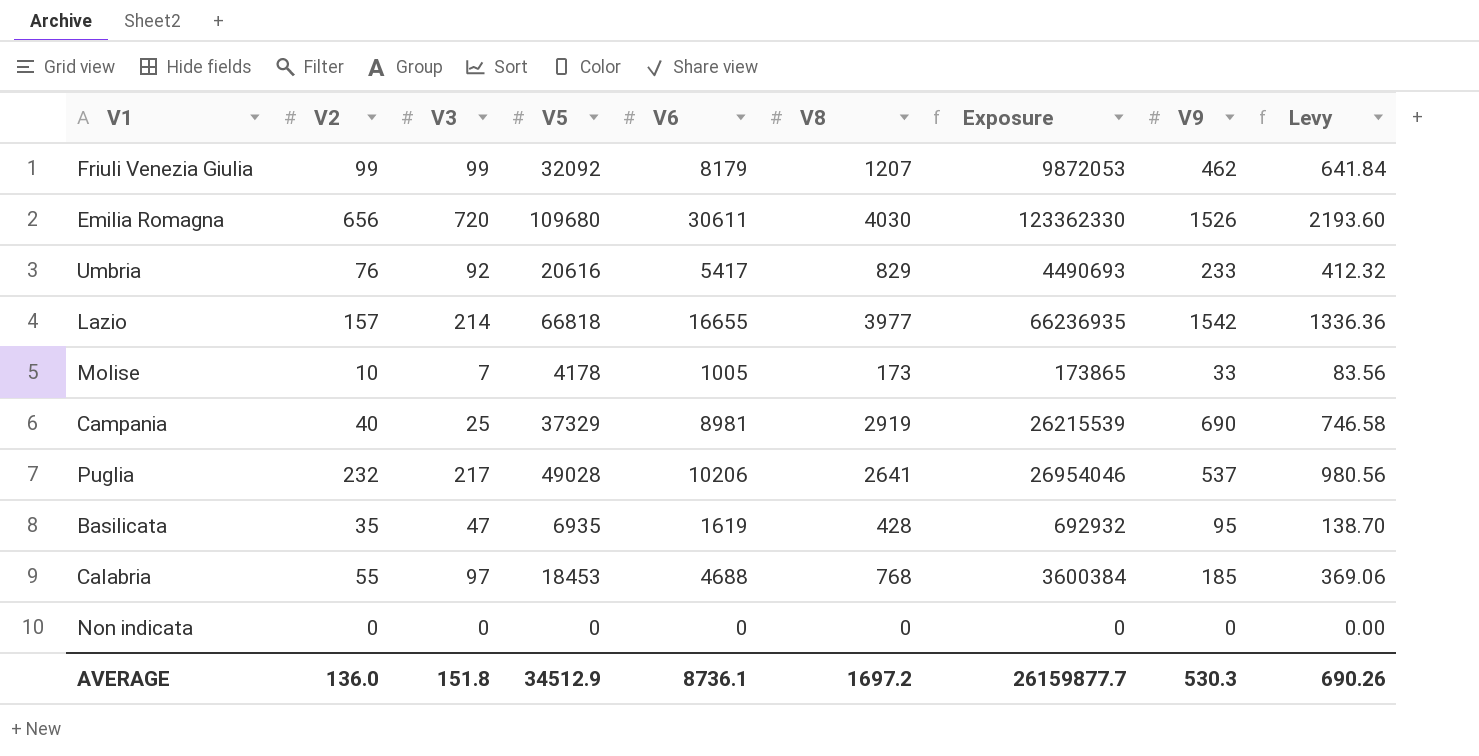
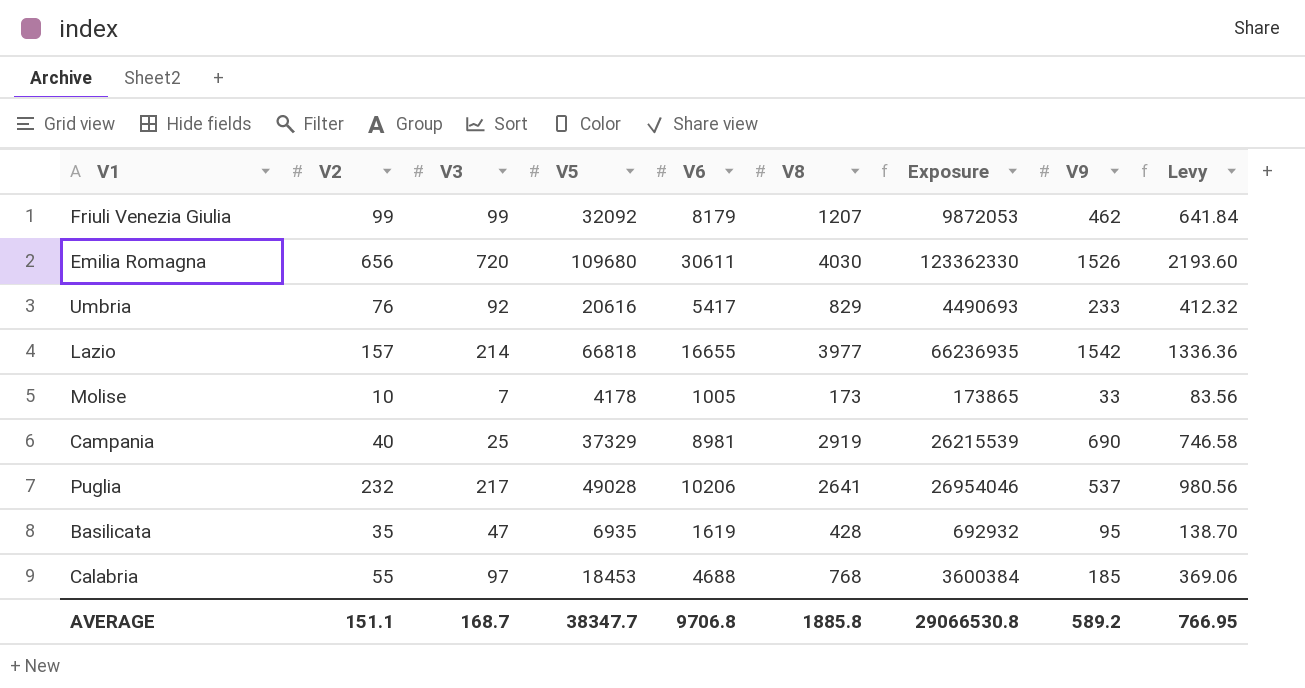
row Non indicata: 0 | 0 | 0 | 0 | 0 | 0 | 0 | 0.00 -> none
AVERAGE | V2: 136.0 -> 151.1
AVERAGE | V3: 151.8 -> 168.7
AVERAGE | V5: 34512.9 -> 38347.7
AVERAGE | V6: 8736.1 -> 9706.8
AVERAGE | V8: 1697.2 -> 1885.8
AVERAGE | Exposure: 26159877.7 -> 29066530.8
AVERAGE | V9: 530.3 -> 589.2
AVERAGE | Levy: 690.26 -> 766.95

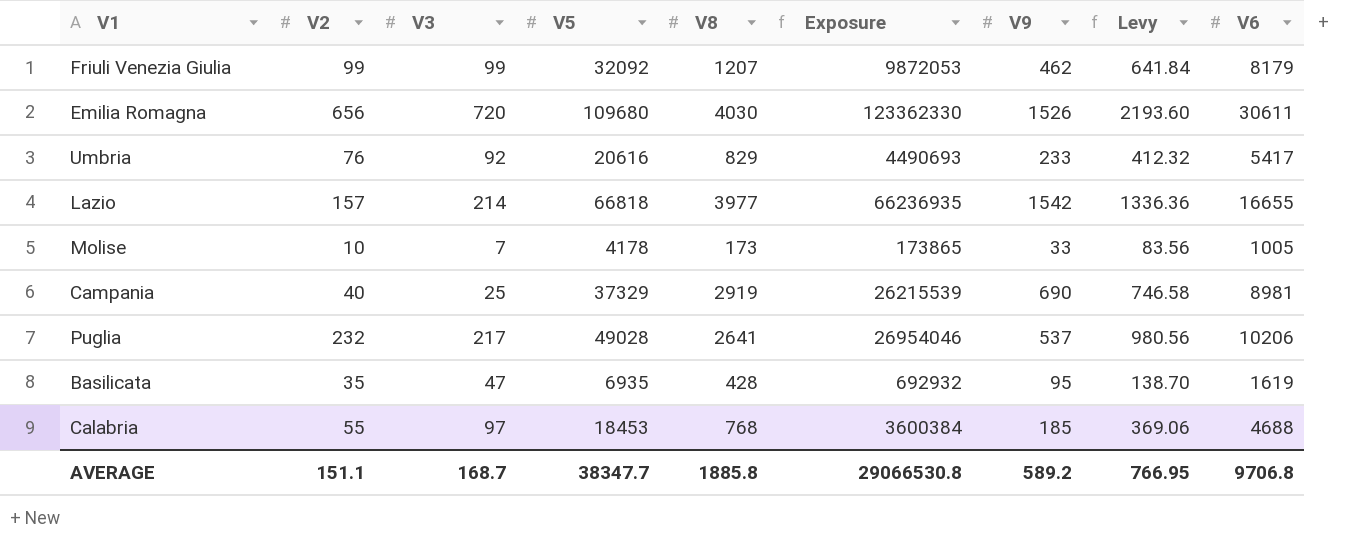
column V6 | position: 5 -> 9

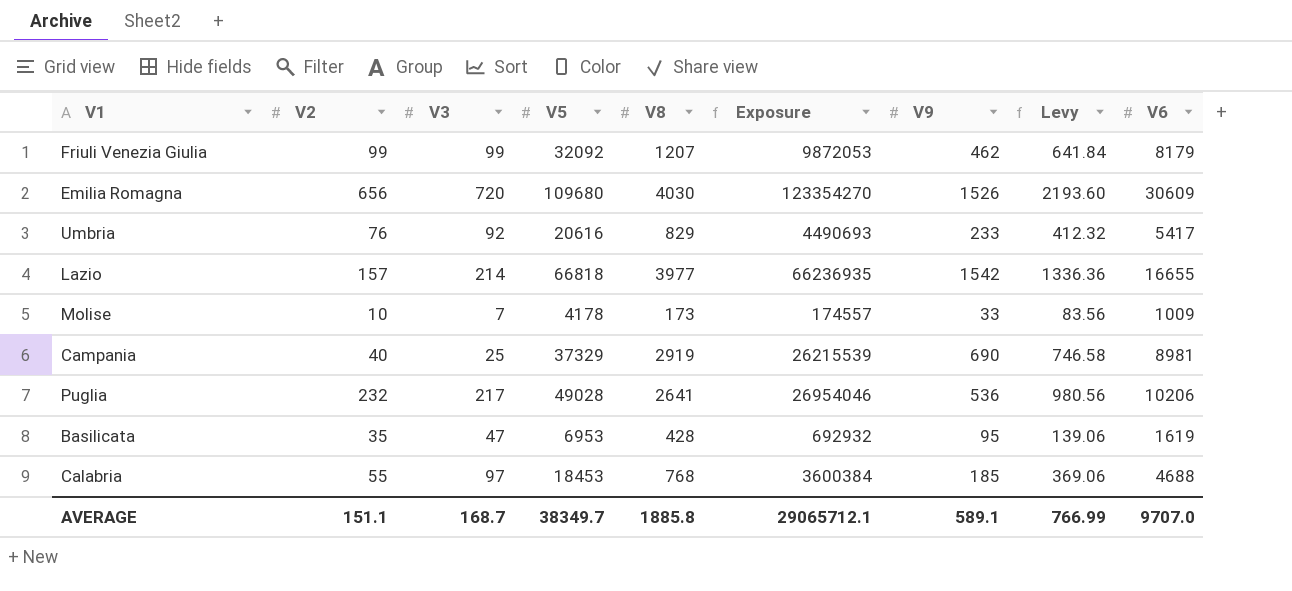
Emilia Romagna | Exposure: 123362330 -> 123354270
Emilia Romagna | V6: 30611 -> 30609
Molise | Exposure: 173865 -> 174557
Molise | V6: 1005 -> 1009
Puglia | V9: 537 -> 536
Basilicata | V5: 6935 -> 6953
Basilicata | Levy: 138.70 -> 139.06
AVERAGE | V5: 38347.7 -> 38349.7
AVERAGE | Exposure: 29066530.8 -> 29065712.1
AVERAGE | V9: 589.2 -> 589.1
AVERAGE | Levy: 766.95 -> 766.99
AVERAGE | V6: 9706.8 -> 9707.0

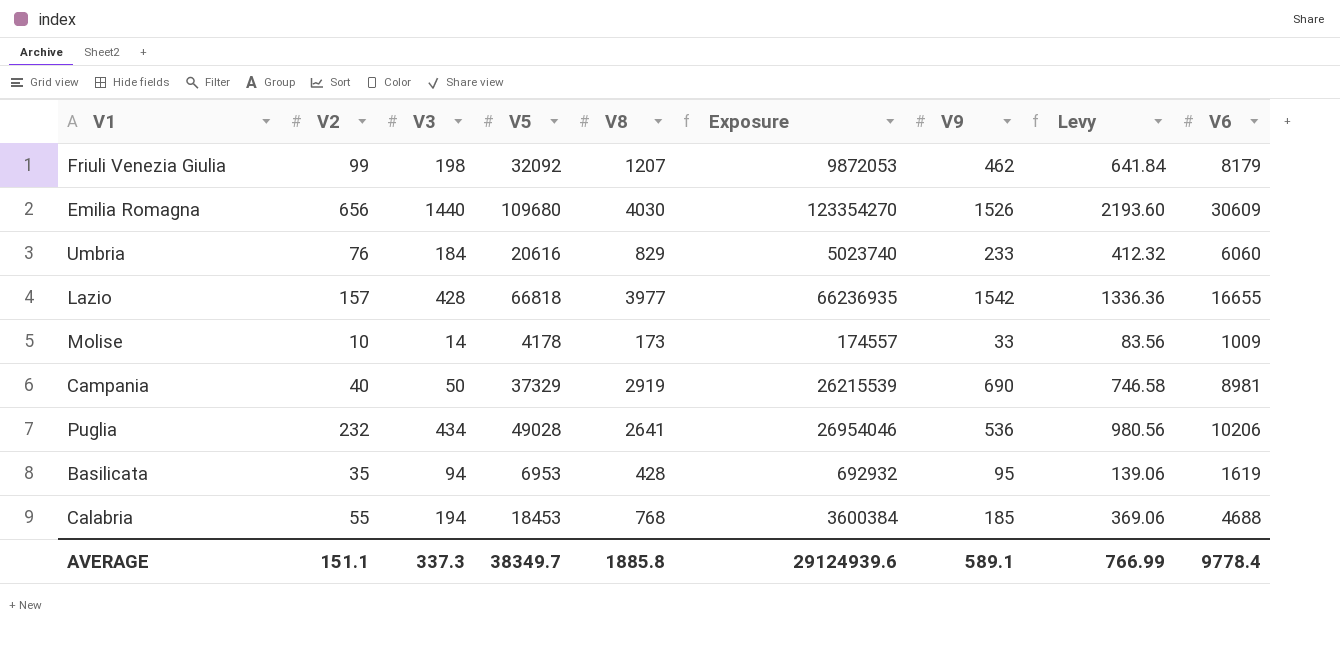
Friuli Venezia Giulia | V3: 99 -> 198
Emilia Romagna | V3: 720 -> 1440
Umbria | V3: 92 -> 184
Umbria | Exposure: 4490693 -> 5023740
Umbria | V6: 5417 -> 6060
Lazio | V3: 214 -> 428
Molise | V3: 7 -> 14
Campania | V3: 25 -> 50
Puglia | V3: 217 -> 434
Basilicata | V3: 47 -> 94
Calabria | V3: 97 -> 194
AVERAGE | V3: 168.7 -> 337.3
AVERAGE | Exposure: 29065712.1 -> 29124939.6
AVERAGE | V6: 9707.0 -> 9778.4

